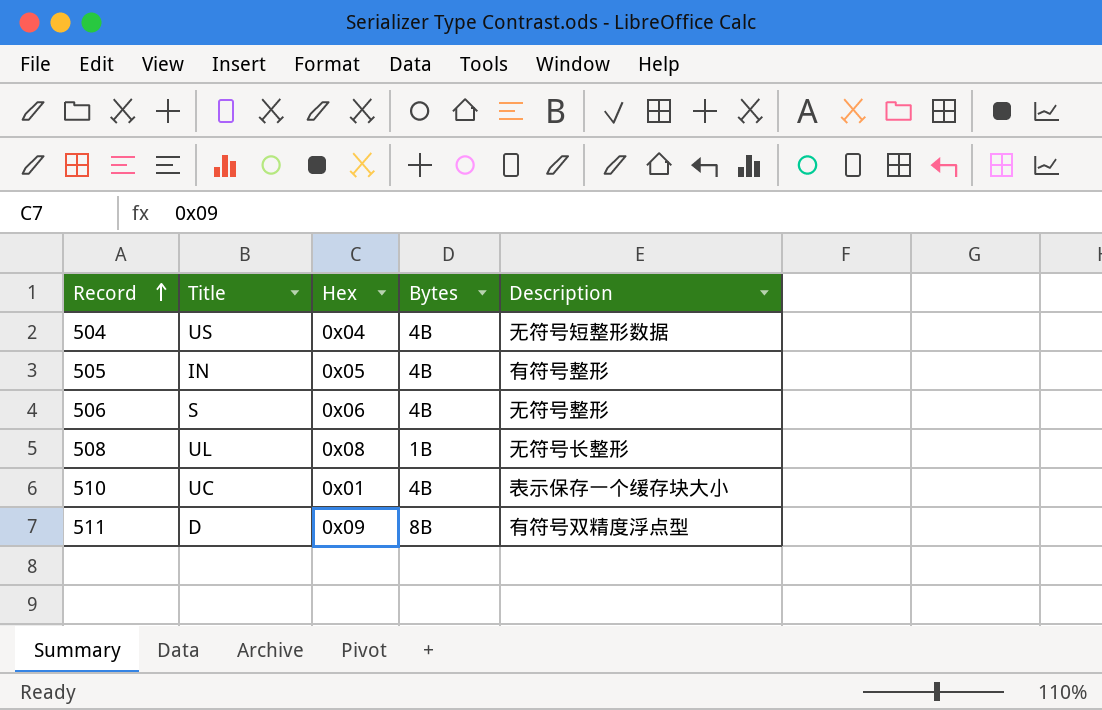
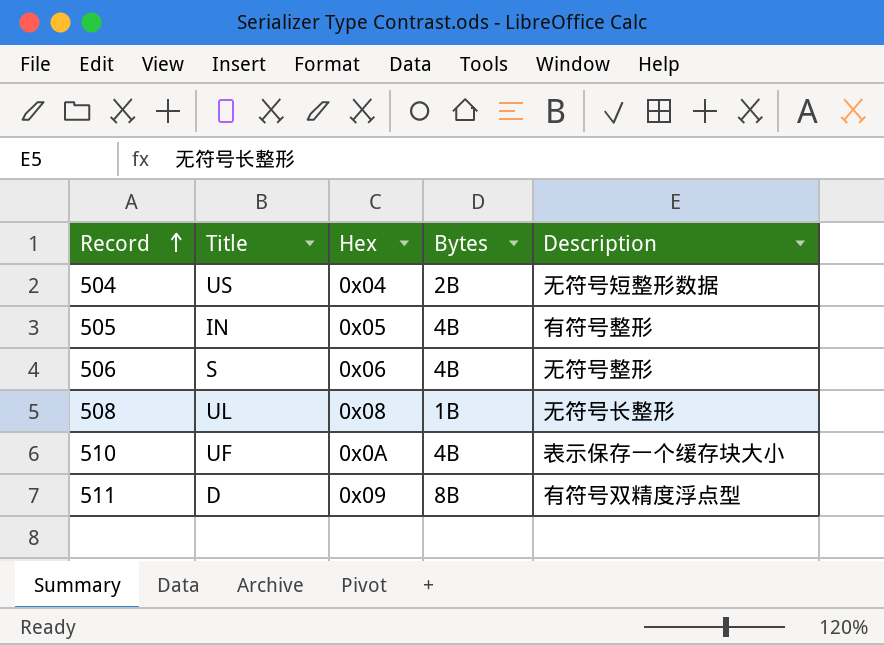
504 | Bytes: 4B -> 2B
510 | Title: UC -> UF
510 | Hex: 0x01 -> 0x0A

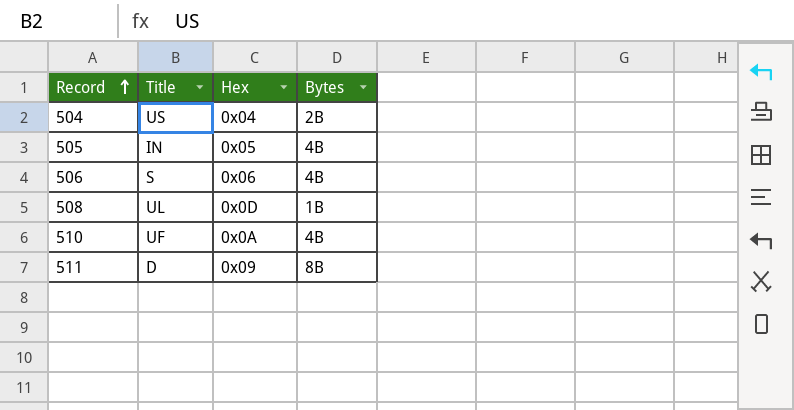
column Description | position: 5 -> none
508 | Hex: 0x08 -> 0x0D

